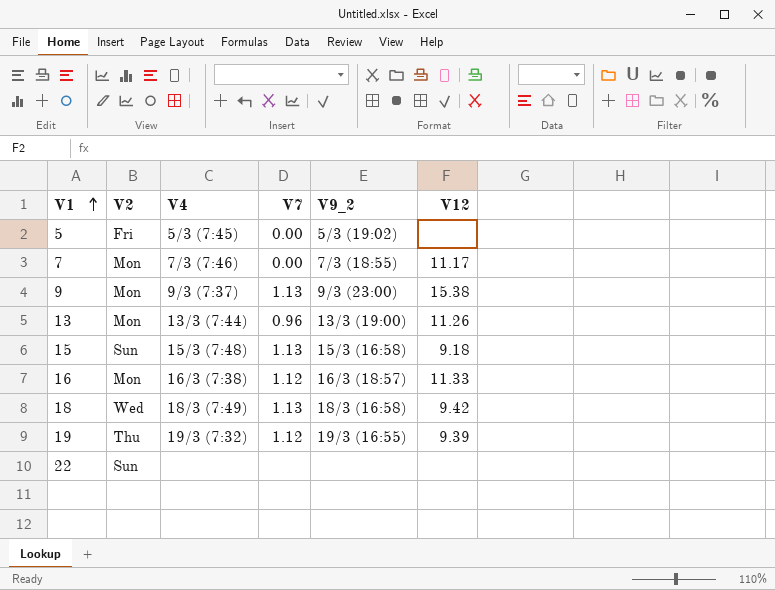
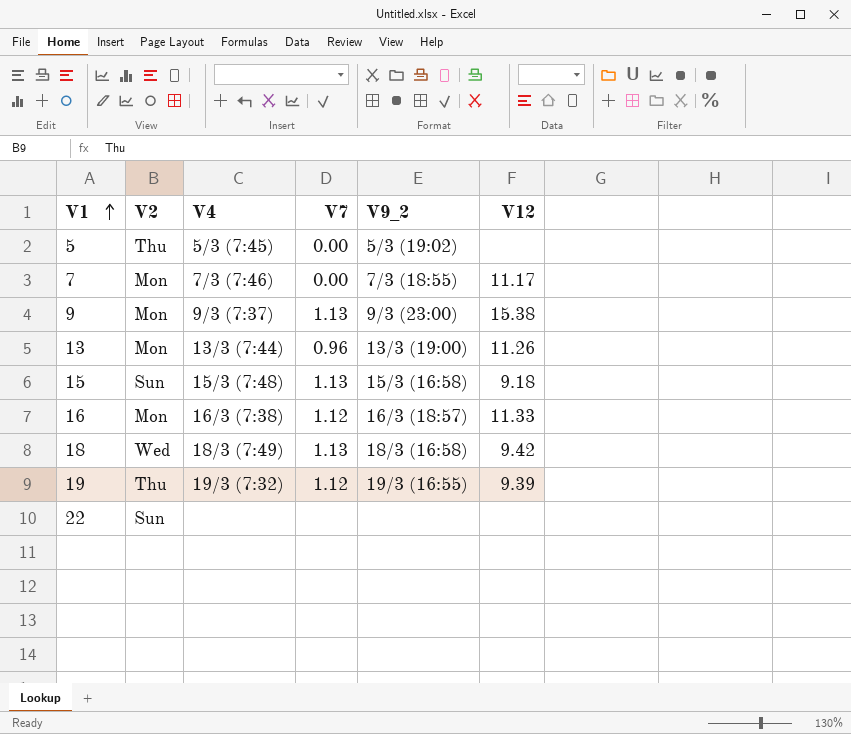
5 | V2: Fri -> Thu

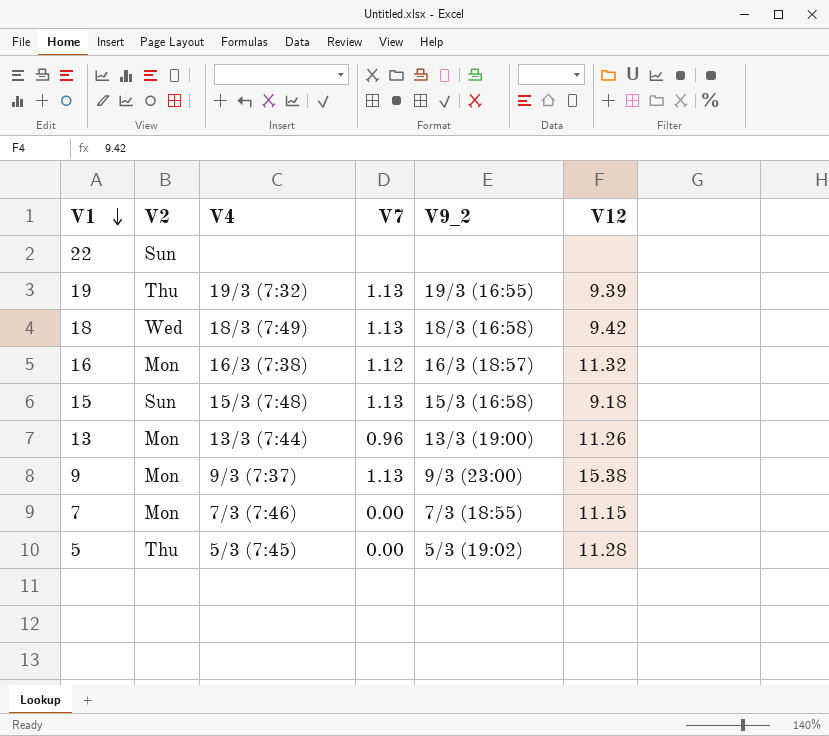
row order: V1 ascending -> V1 descending
19 | V7: 1.12 -> 1.13
16 | V12: 11.33 -> 11.32
7 | V12: 11.17 -> 11.15
5 | V12: none -> 11.28

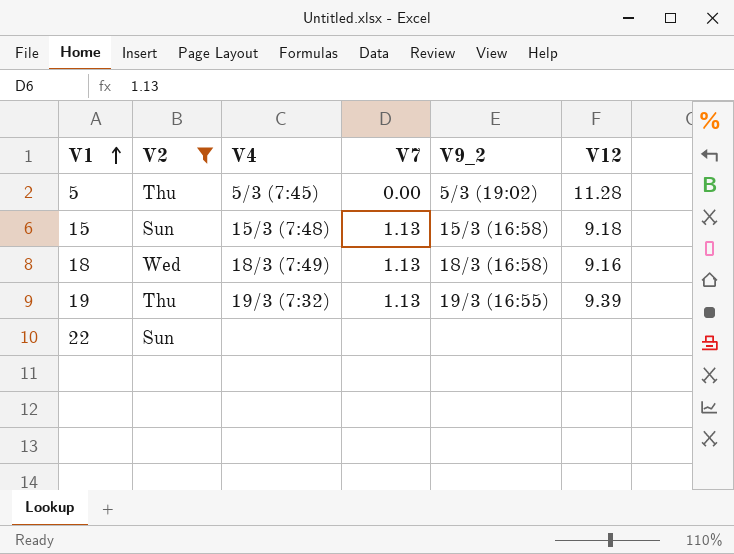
filter: none -> V2 != Mon
row order: V1 descending -> V1 ascending
18 | V12: 9.42 -> 9.16

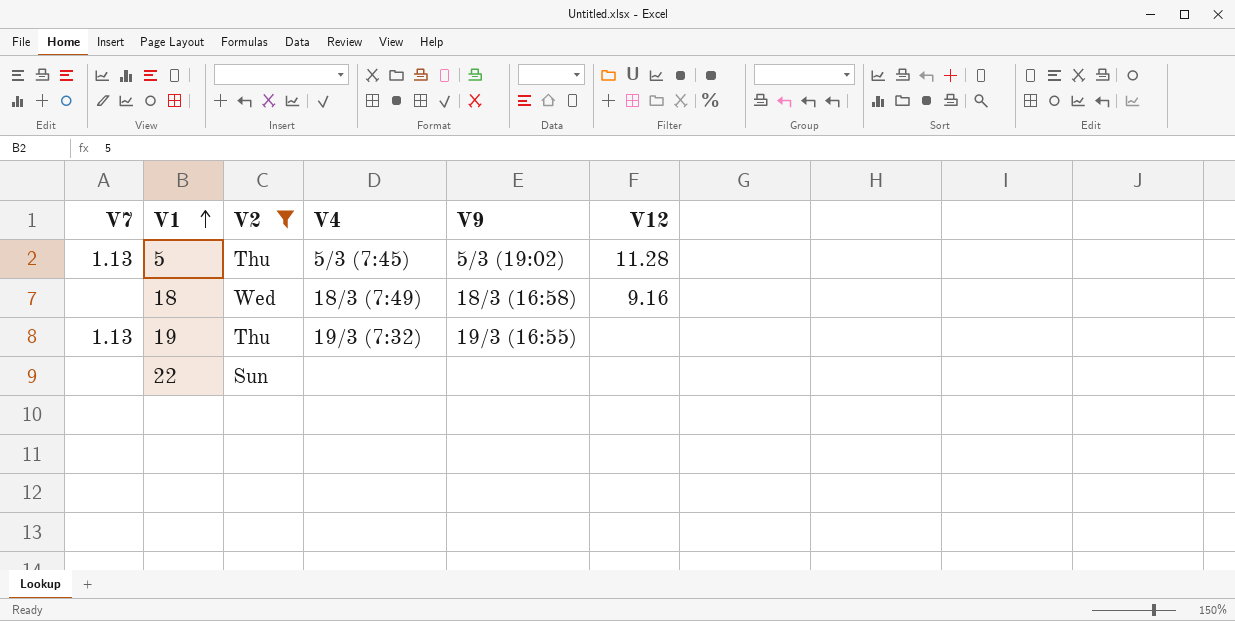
column V7 | position: 4 -> 1
column name: V9_2 -> V9
row 15: Sun | 15/3 (7:48) | 1.13 | 15/3 (16:58) | 9.18 -> none
5 | V7: 0.00 -> 1.13
18 | V7: 1.13 -> none
19 | V12: 9.39 -> none

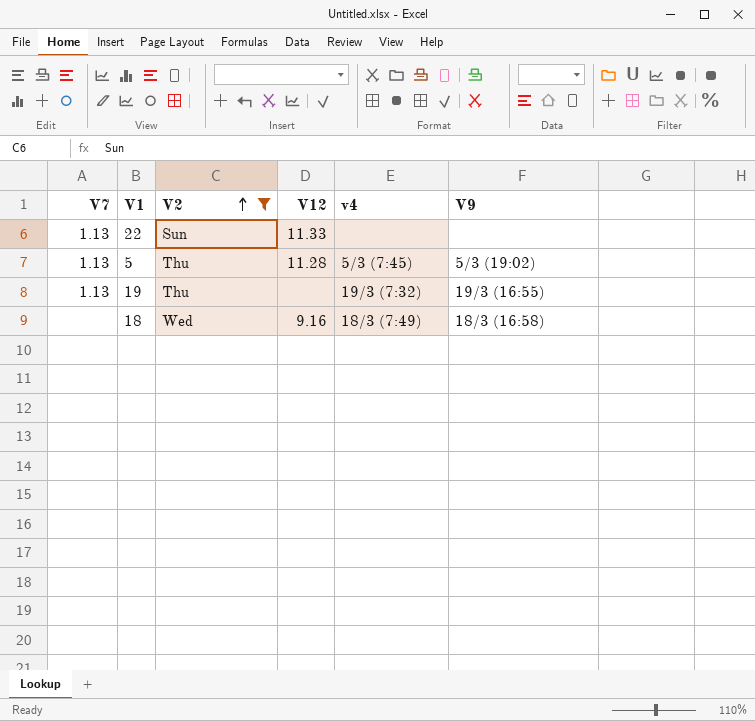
row order: V1 ascending -> V2 ascending
column V12 | position: 6 -> 4
column name: V4 -> v4
22 | V7: none -> 1.13
22 | V12: none -> 11.33

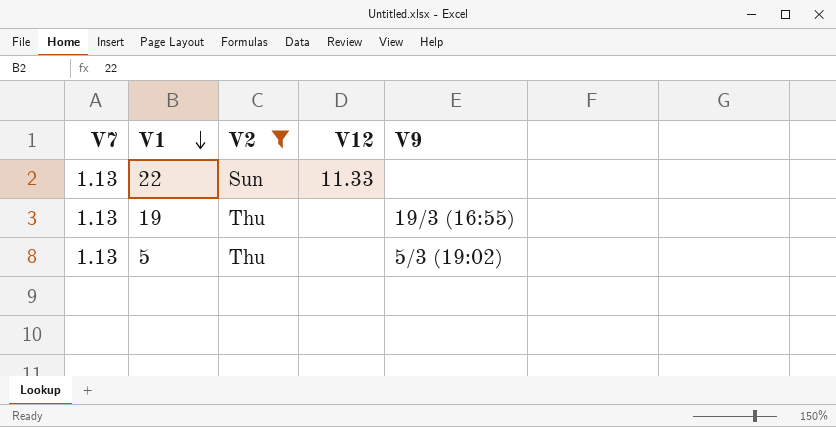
row order: V2 ascending -> V1 descending
column v4 | position: 5 -> none
row 18: none | Wed | 9.16 | 18/3 (7:49) | 18/3 (16:58) -> none
5 | V12: 11.28 -> none

